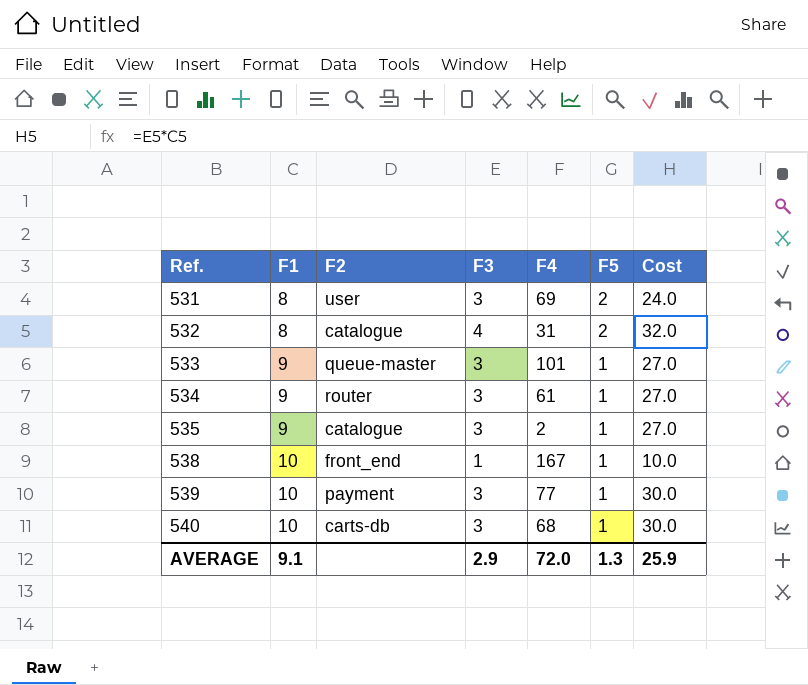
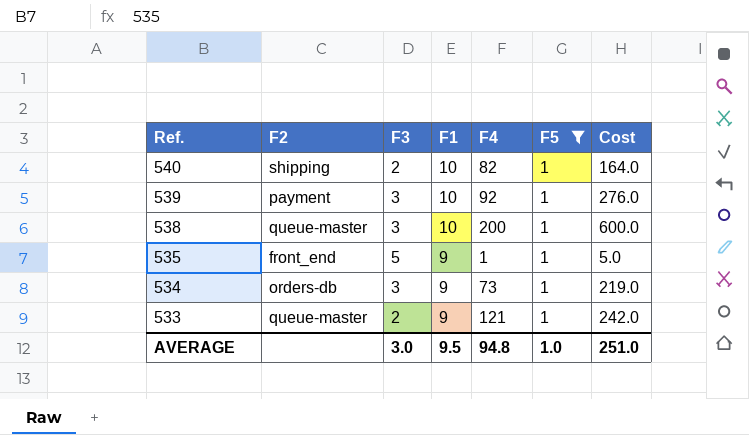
filter: none -> F5 = 1
row order: Ref. ascending -> Ref. descending
column F1 | position: 2 -> 4
column Cost | formula: [F1] * [F3] -> [F3] * [F4]
540 | F2: carts-db -> shipping
540 | F3: 3 -> 2
540 | F4: 68 -> 82
539 | F4: 77 -> 92
538 | F2: front_end -> queue-master
538 | F3: 1 -> 3
538 | F4: 167 -> 200
535 | F2: catalogue -> front_end
535 | F3: 3 -> 5
535 | F4: 2 -> 1
534 | F2: router -> orders-db
534 | F4: 61 -> 73
533 | F3: 3 -> 2
533 | F4: 101 -> 121
AVERAGE | F3: 2.9 -> 3.0
AVERAGE | F1: 9.1 -> 9.5
AVERAGE | F4: 72.0 -> 94.8
AVERAGE | F5: 1.3 -> 1.0
AVERAGE | Cost: 25.9 -> 251.0

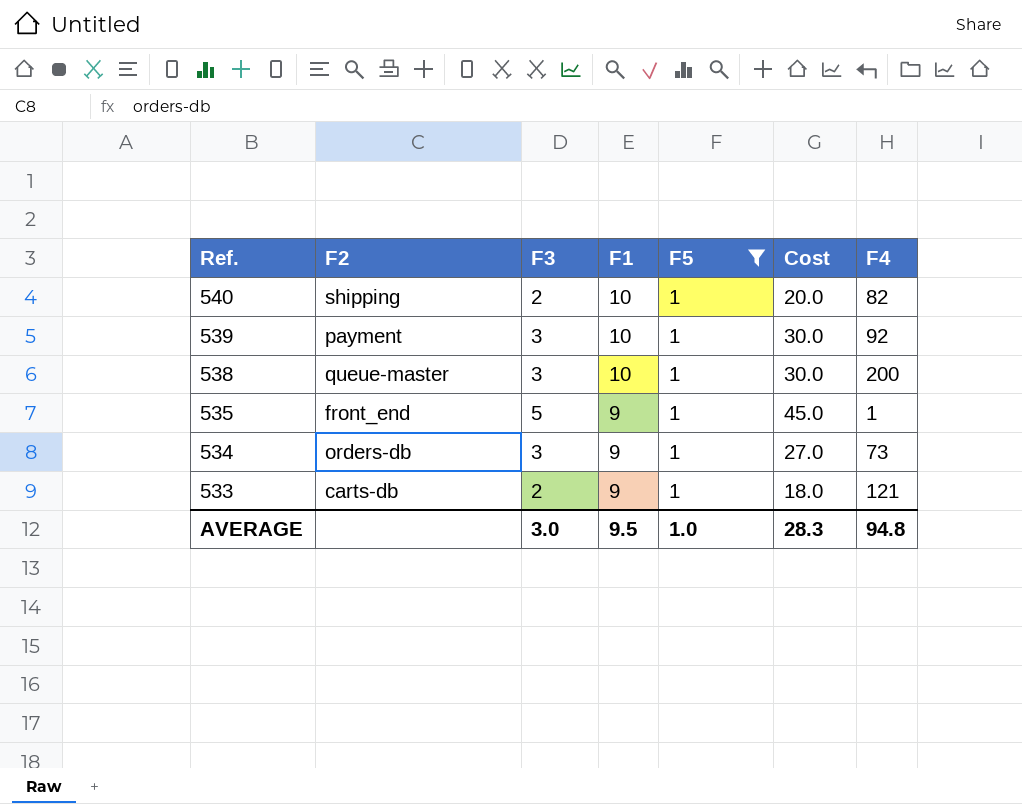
column Cost | formula: [F3] * [F4] -> [F3] * [F1]
column F4 | position: 5 -> 7
533 | F2: queue-master -> carts-db
AVERAGE | Cost: 251.0 -> 28.3

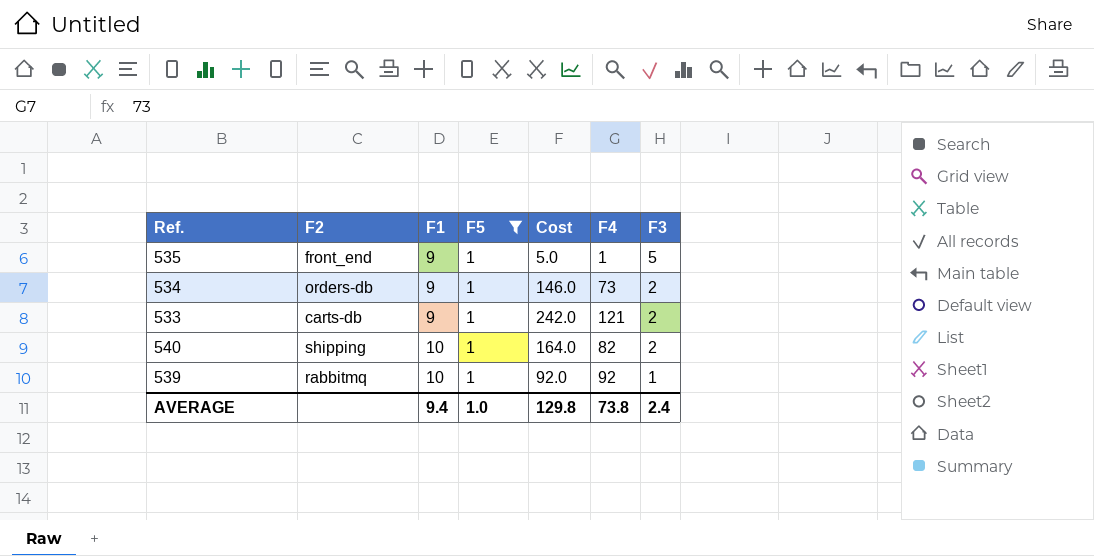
row order: Ref. descending -> F1 ascending
column Cost | formula: [F3] * [F1] -> [F4] * [F3]
column F3 | position: 3 -> 7
row 538: queue-master | 3 | 10 | 1 | 30.0 | 200 -> none
534 | F3: 3 -> 2
539 | F2: payment -> rabbitmq
539 | F3: 3 -> 1
AVERAGE | F1: 9.5 -> 9.4
AVERAGE | Cost: 28.3 -> 129.8
AVERAGE | F4: 94.8 -> 73.8
AVERAGE | F3: 3.0 -> 2.4

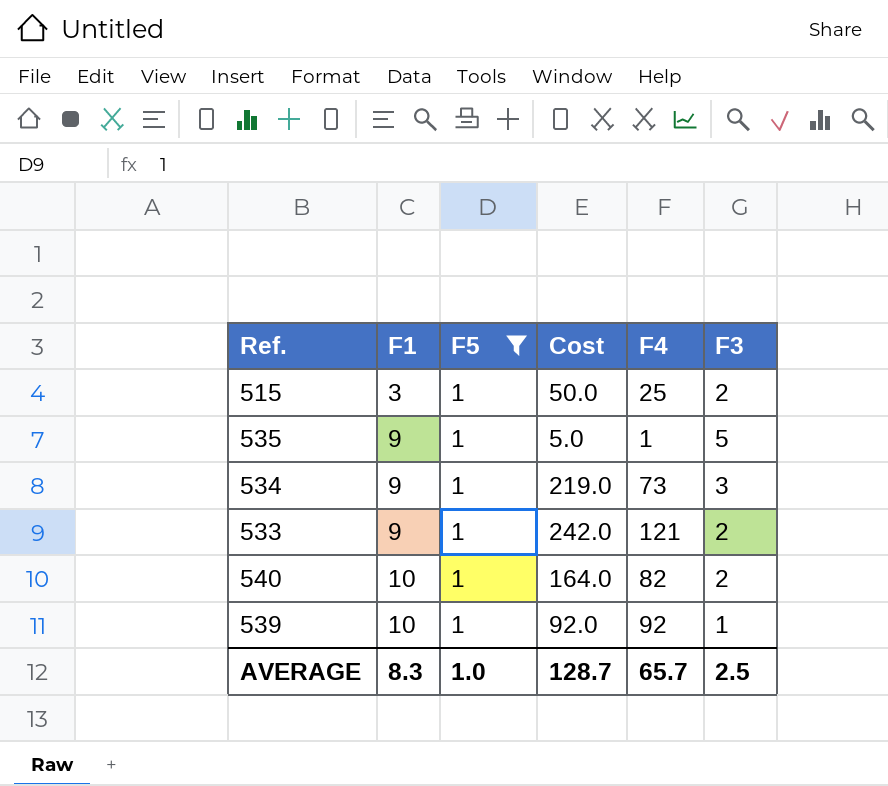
column F2 | position: 2 -> none
row 515: none -> 3 | 1 | 50.0 | 25 | 2
534 | Cost: 146.0 -> 219.0
534 | F3: 2 -> 3
AVERAGE | F1: 9.4 -> 8.3
AVERAGE | Cost: 129.8 -> 128.7
AVERAGE | F4: 73.8 -> 65.7
AVERAGE | F3: 2.4 -> 2.5

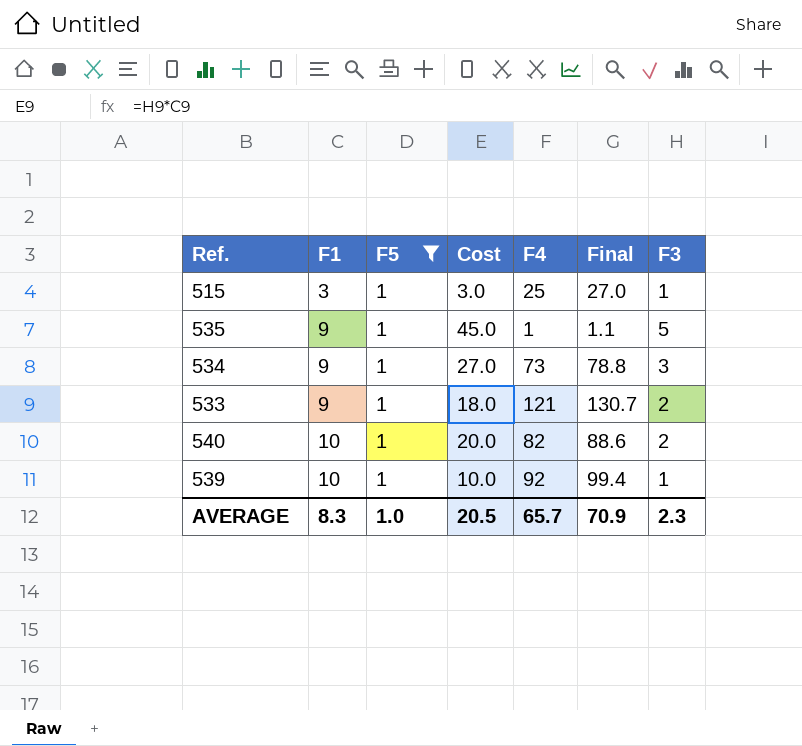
column Cost | formula: [F4] * [F3] -> [F1] * [F3]
column Final | formula: none -> [F4] * 1.08
515 | F3: 2 -> 1
AVERAGE | Cost: 128.7 -> 20.5
AVERAGE | F3: 2.5 -> 2.3

